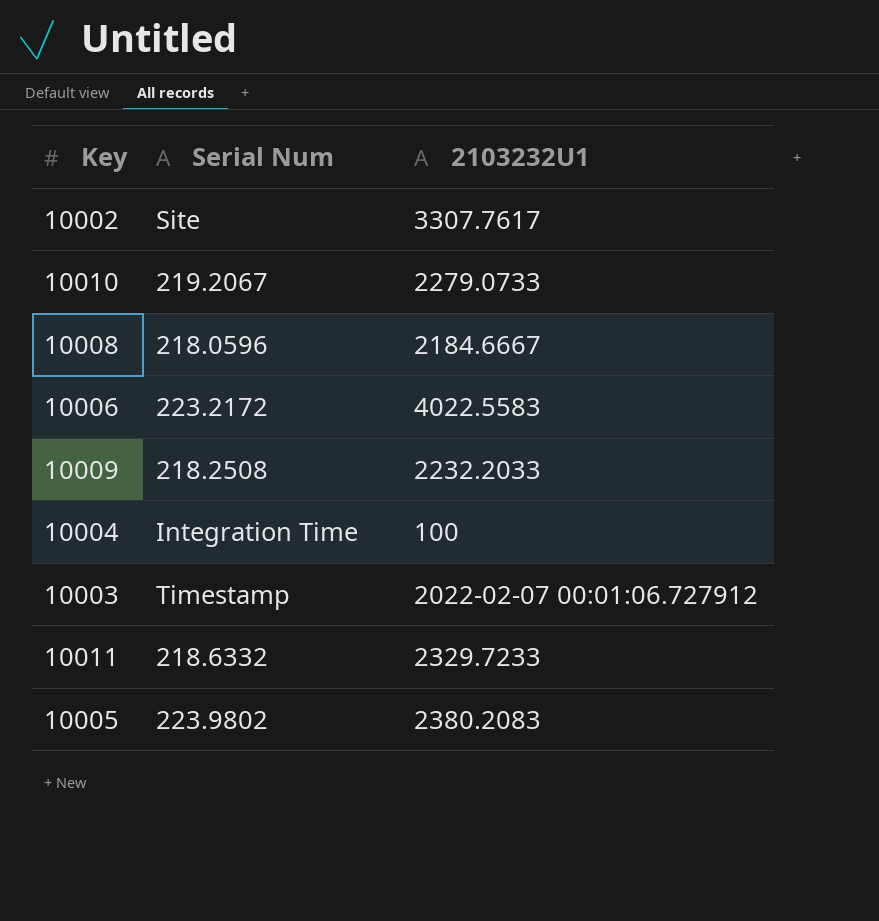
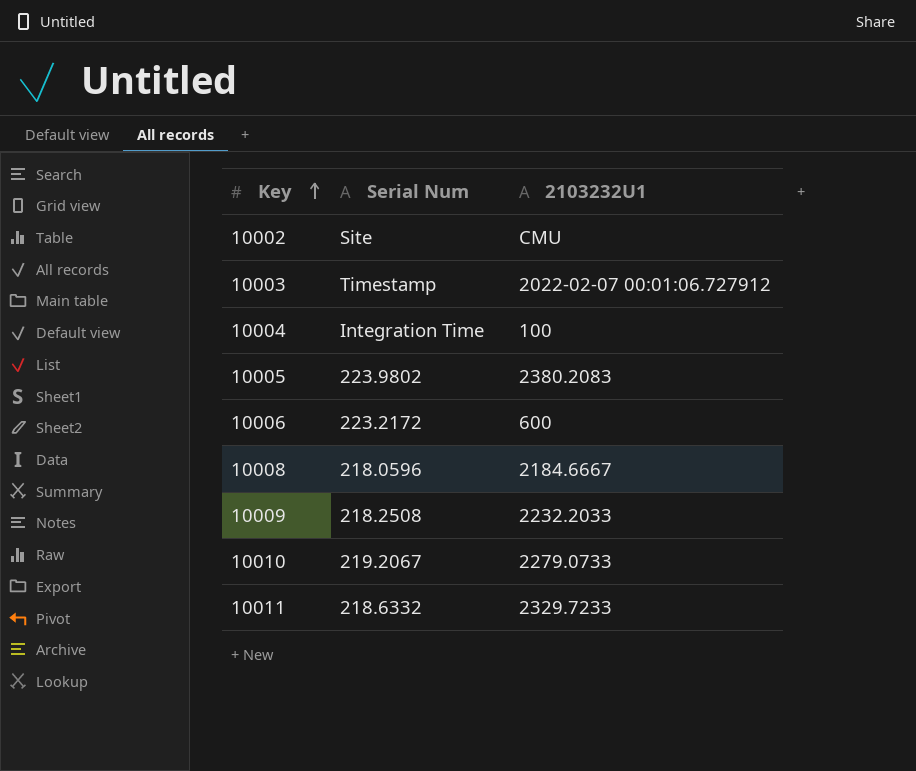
row order: none -> Key ascending
10002 | 2103232U1: 3307.7617 -> CMU
10006 | 2103232U1: 4022.5583 -> 600

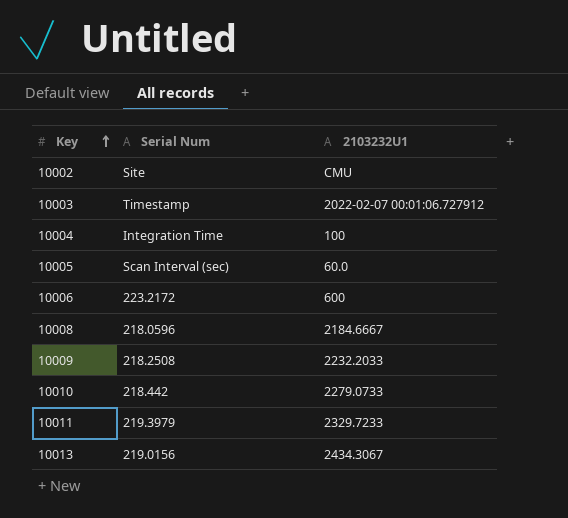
10005 | Serial Num: 223.9802 -> Scan Interval (sec)
10005 | 2103232U1: 2380.2083 -> 60.0
10010 | Serial Num: 219.2067 -> 218.442
10011 | Serial Num: 218.6332 -> 219.3979
row 10013: none -> 219.0156 | 2434.3067

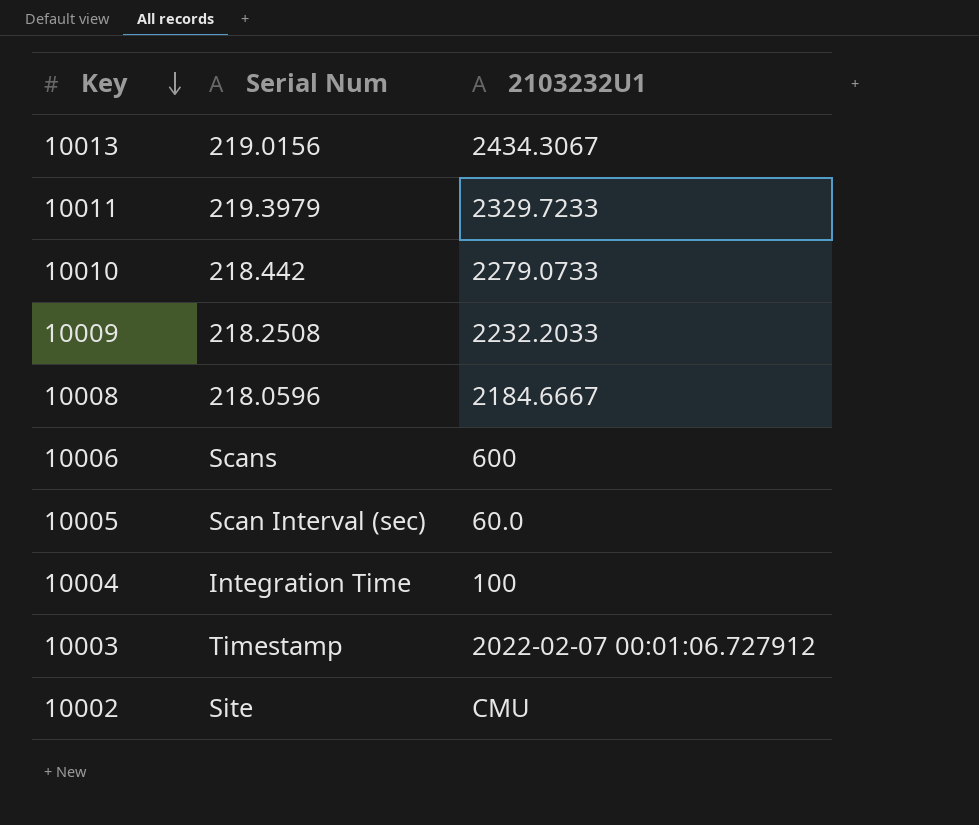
row order: Key ascending -> Key descending
10006 | Serial Num: 223.2172 -> Scans

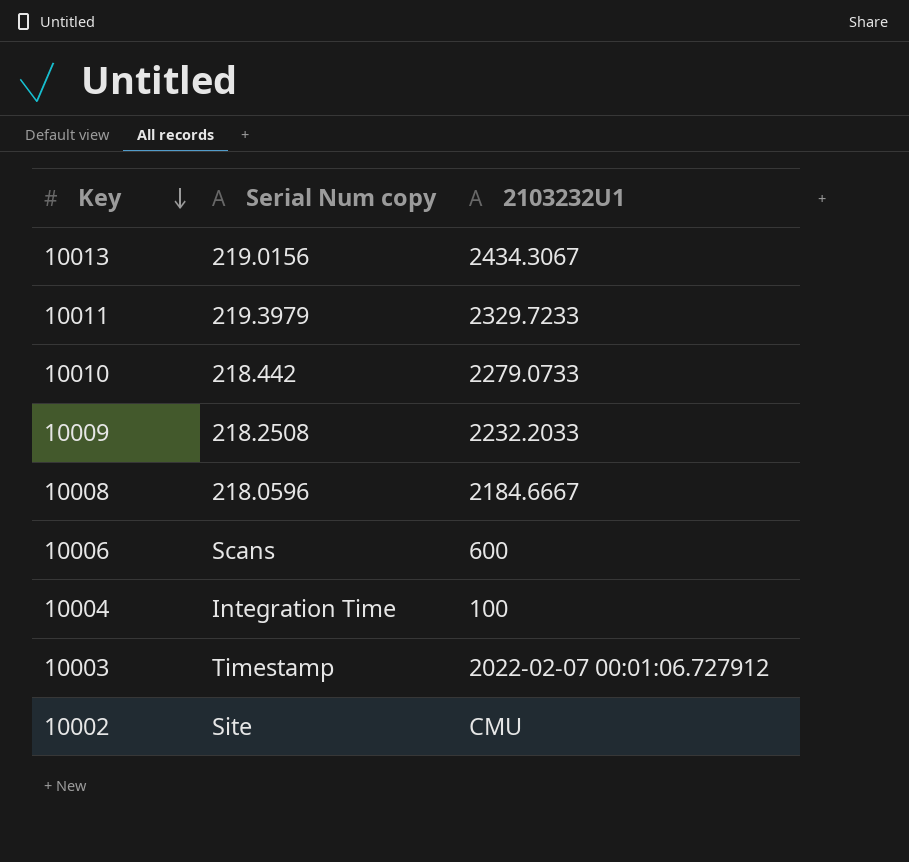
column name: Serial Num -> Serial Num copy
row 10005: Scan Interval (sec) | 60.0 -> none

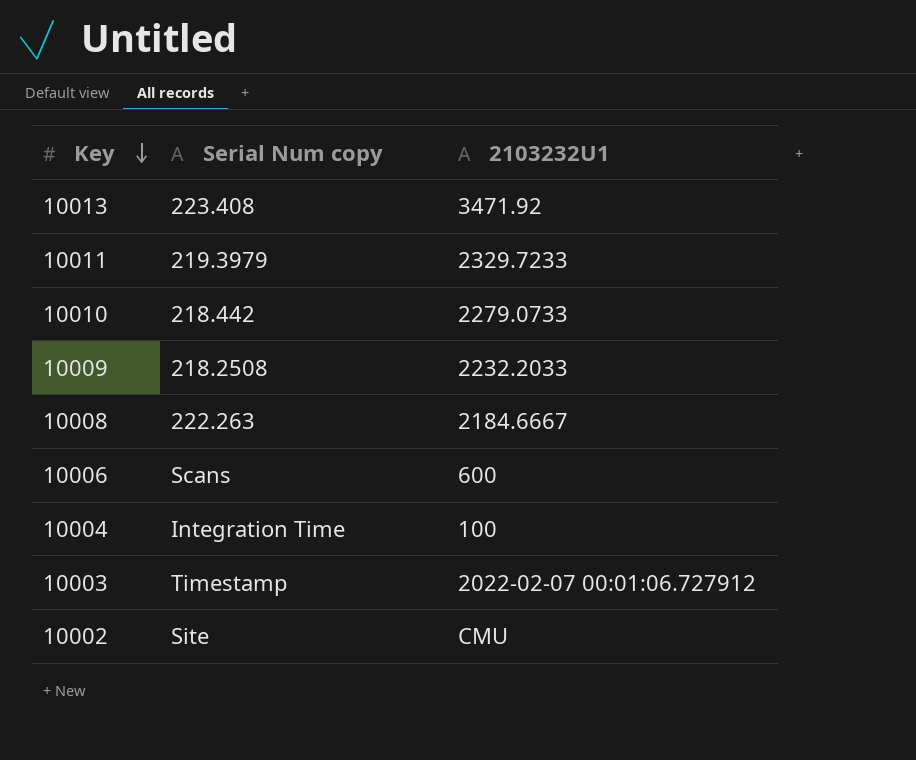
10013 | Serial Num copy: 219.0156 -> 223.408
10013 | 2103232U1: 2434.3067 -> 3471.92
10008 | Serial Num copy: 218.0596 -> 222.263

